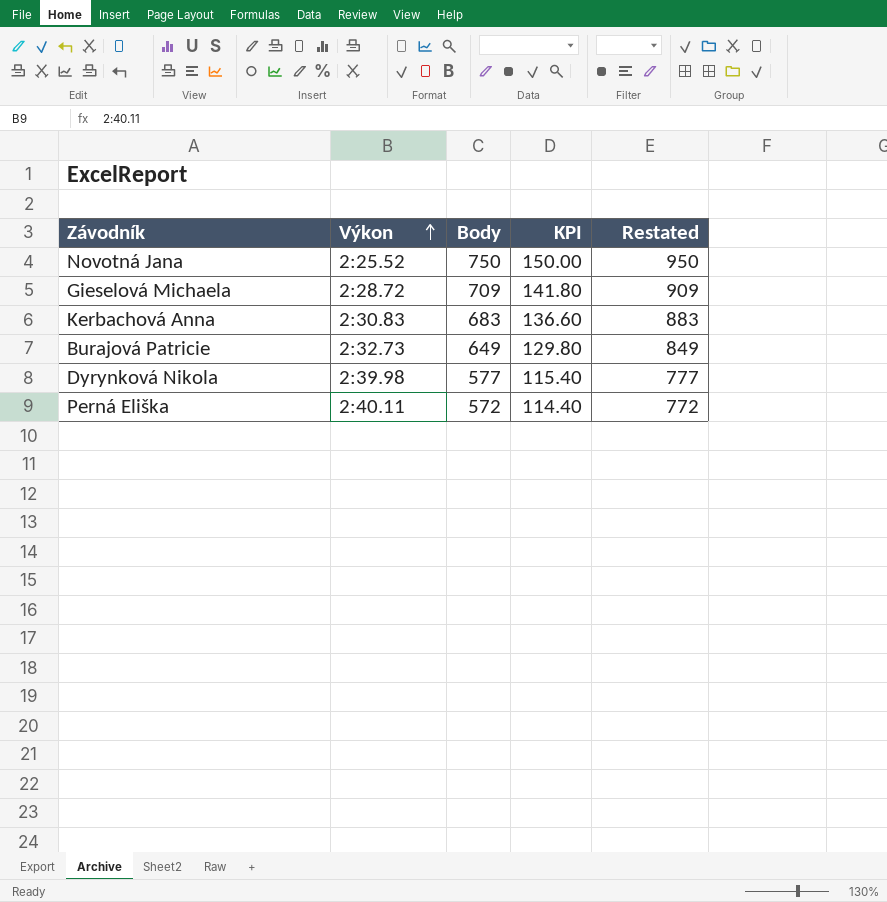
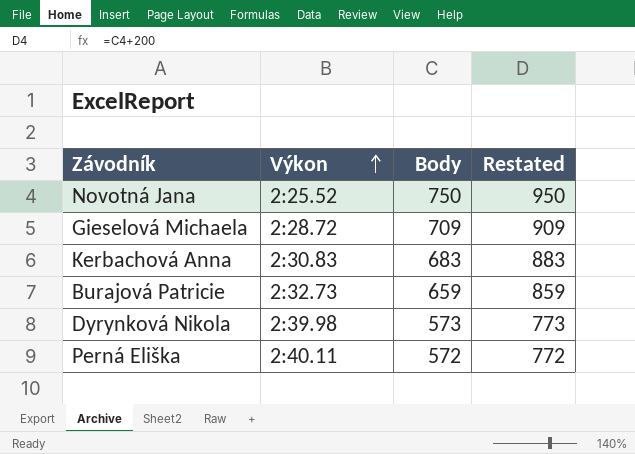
column KPI | formula: [Body] * 0.2 -> none
Burajová Patricie | Body: 649 -> 659
Burajová Patricie | Restated: 849 -> 859
Dyrynková Nikola | Body: 577 -> 573
Dyrynková Nikola | Restated: 777 -> 773

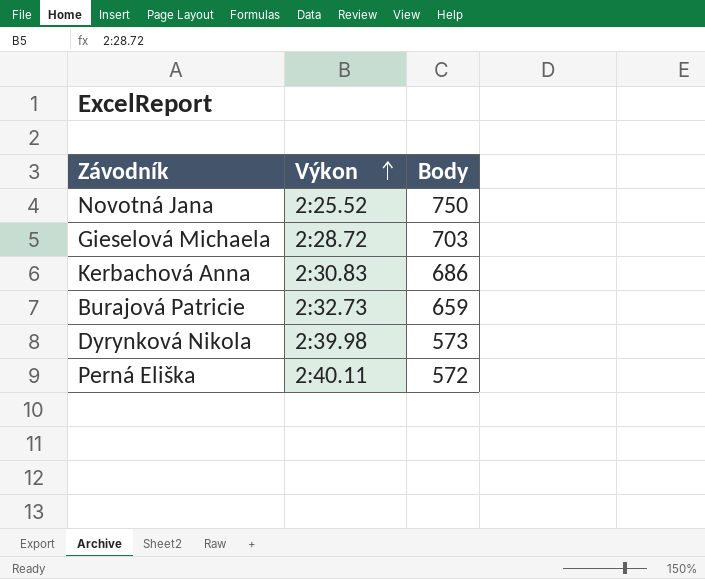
column Restated | formula: [Body] + 200 -> none
Gieselová Michaela | Body: 709 -> 703
Kerbachová Anna | Body: 683 -> 686

